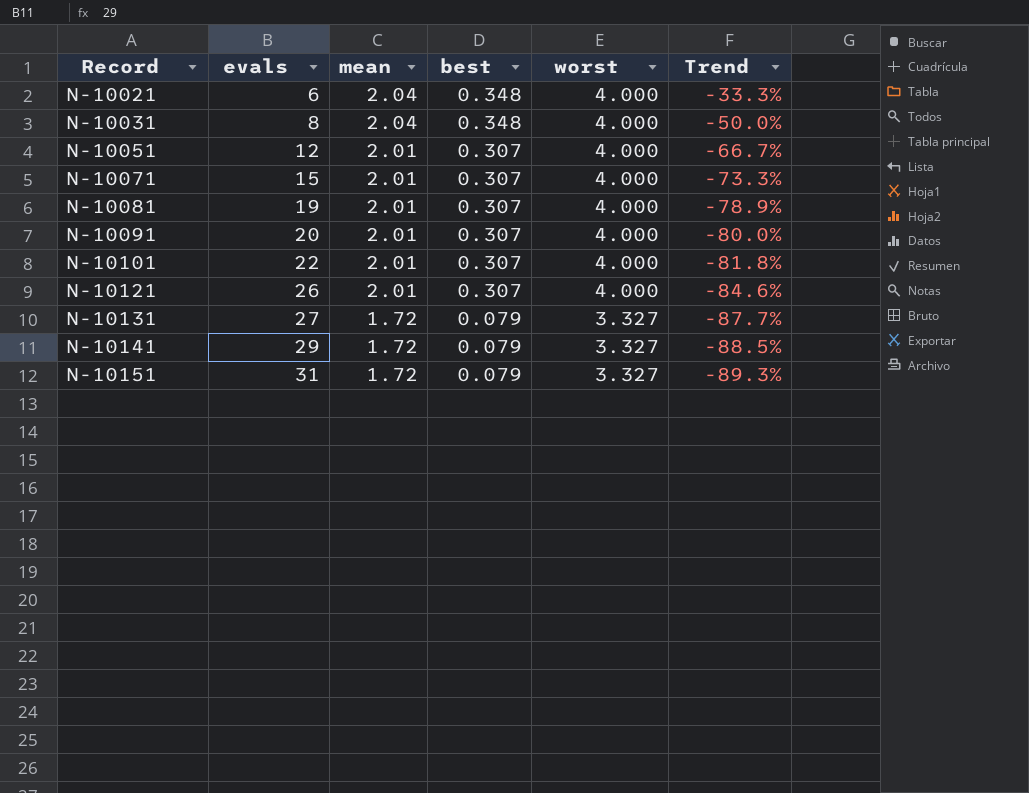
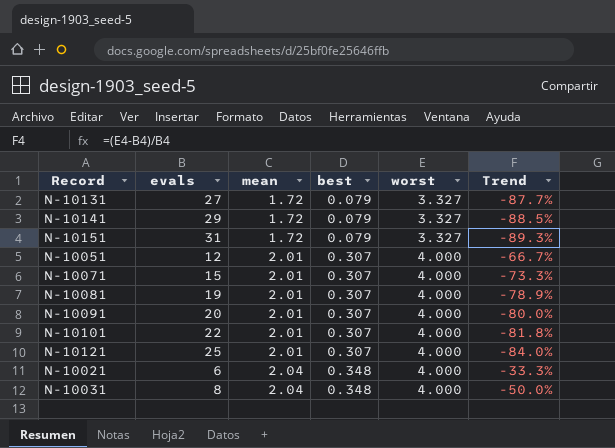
row order: Record ascending -> mean ascending
N-10121 | evals: 26 -> 25
N-10121 | Trend: -84.6% -> -84.0%

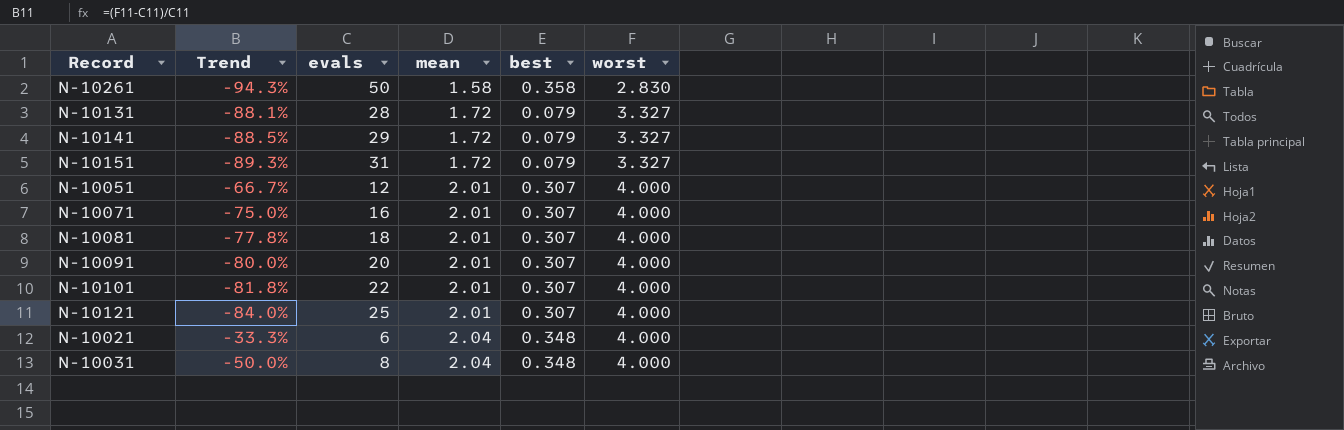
column Trend | position: 6 -> 2
row N-10261: none -> -94.3% | 50 | 1.58 | 0.358 | 2.830
N-10131 | Trend: -87.7% -> -88.1%
N-10131 | evals: 27 -> 28
N-10071 | Trend: -73.3% -> -75.0%
N-10071 | evals: 15 -> 16
N-10081 | Trend: -78.9% -> -77.8%
N-10081 | evals: 19 -> 18

